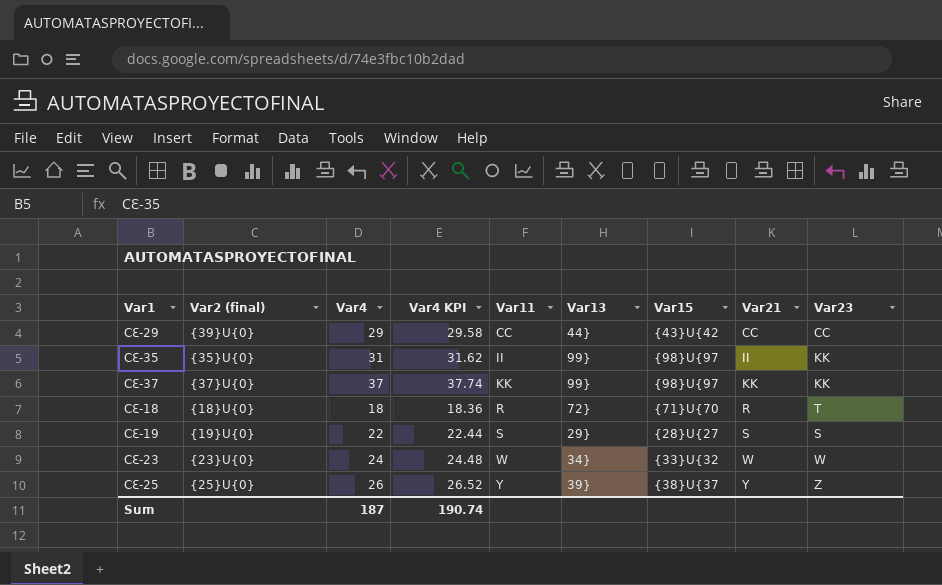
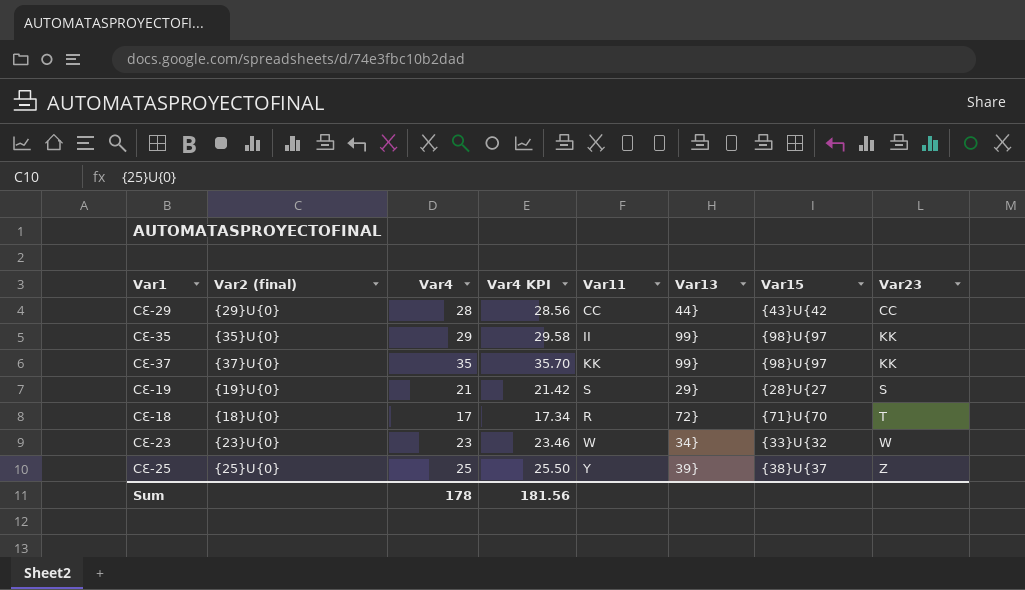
row order: Var11 ascending -> Var23 ascending
column Var21 | position: 8 -> none
CԐ-29 | Var2 (final): {39}U{0} -> {29}U{0}
CԐ-29 | Var4: 29 -> 28
CԐ-29 | Var4 KPI: 29.58 -> 28.56
CԐ-35 | Var4: 31 -> 29
CԐ-35 | Var4 KPI: 31.62 -> 29.58
CԐ-37 | Var4: 37 -> 35
CԐ-37 | Var4 KPI: 37.74 -> 35.70
CԐ-19 | Var4: 22 -> 21
CԐ-19 | Var4 KPI: 22.44 -> 21.42
CԐ-18 | Var4: 18 -> 17
CԐ-18 | Var4 KPI: 18.36 -> 17.34
CԐ-23 | Var4: 24 -> 23
CԐ-23 | Var4 KPI: 24.48 -> 23.46
CԐ-25 | Var4: 26 -> 25
CԐ-25 | Var4 KPI: 26.52 -> 25.50
Sum | Var4: 187 -> 178
Sum | Var4 KPI: 190.74 -> 181.56

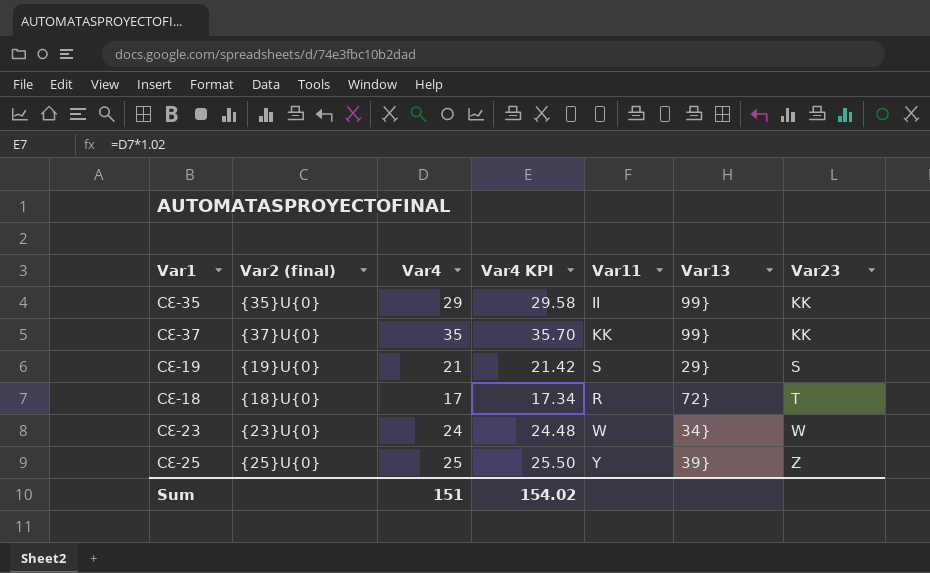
column Var15 | position: 7 -> none
row CԐ-29: {29}U{0} | 28 | 28.56 | CC | 44} | {43}U{42 | CC -> none
CԐ-23 | Var4: 23 -> 24
CԐ-23 | Var4 KPI: 23.46 -> 24.48
Sum | Var4: 178 -> 151
Sum | Var4 KPI: 181.56 -> 154.02

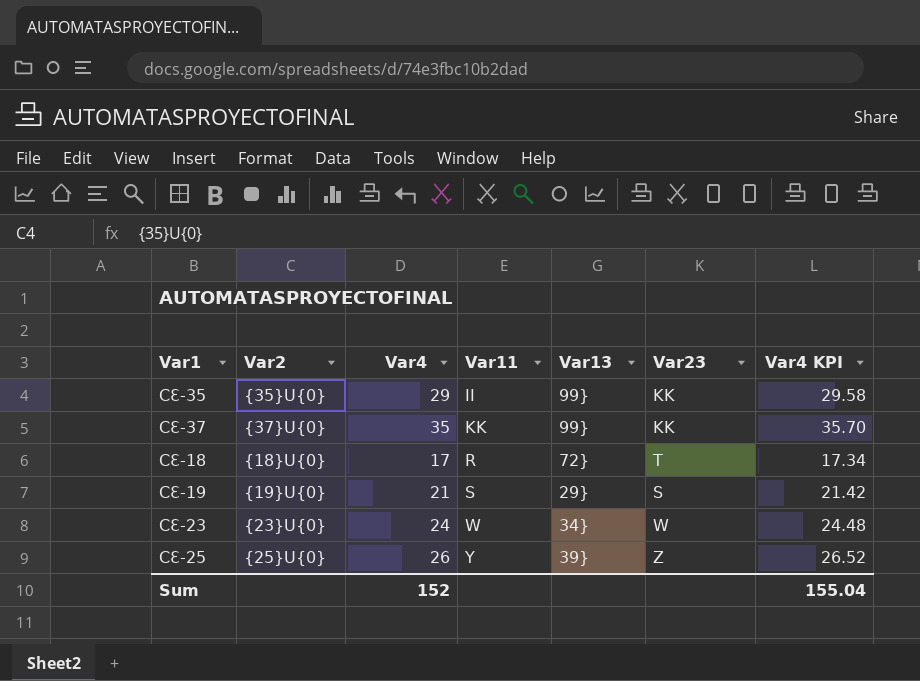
row order: Var23 ascending -> Var11 ascending
column name: Var2 (final) -> Var2
column Var4 KPI | position: 4 -> 7
CԐ-25 | Var4: 25 -> 26
CԐ-25 | Var4 KPI: 25.50 -> 26.52
Sum | Var4: 151 -> 152
Sum | Var4 KPI: 154.02 -> 155.04

